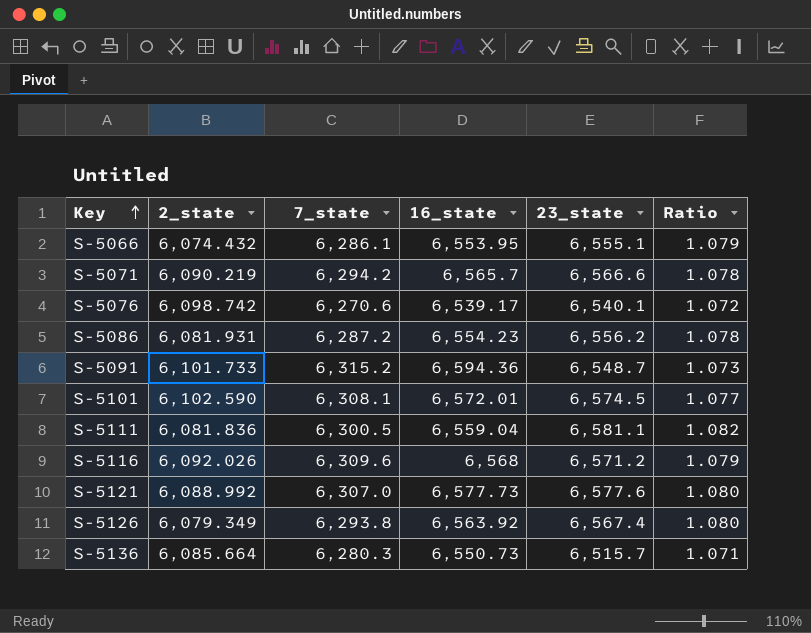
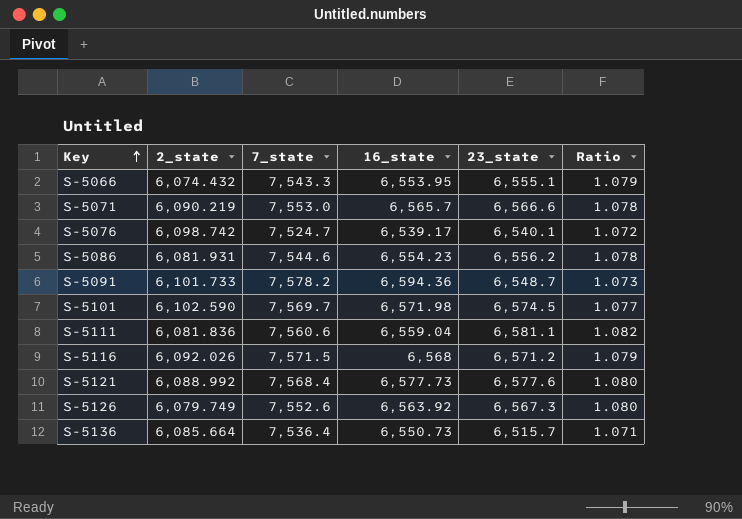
S-5066 | 7_state: 6,286.1 -> 7,543.3
S-5071 | 7_state: 6,294.2 -> 7,553.0
S-5076 | 7_state: 6,270.6 -> 7,524.7
S-5086 | 7_state: 6,287.2 -> 7,544.6
S-5091 | 7_state: 6,315.2 -> 7,578.2
S-5101 | 7_state: 6,308.1 -> 7,569.7
S-5101 | 16_state: 6,572.01 -> 6,571.98
S-5111 | 7_state: 6,300.5 -> 7,560.6
S-5116 | 7_state: 6,309.6 -> 7,571.5
S-5121 | 7_state: 6,307.0 -> 7,568.4
S-5126 | 2_state: 6,079.349 -> 6,079.749
S-5126 | 7_state: 6,293.8 -> 7,552.6
S-5126 | 23_state: 6,567.4 -> 6,567.3
S-5136 | 7_state: 6,280.3 -> 7,536.4

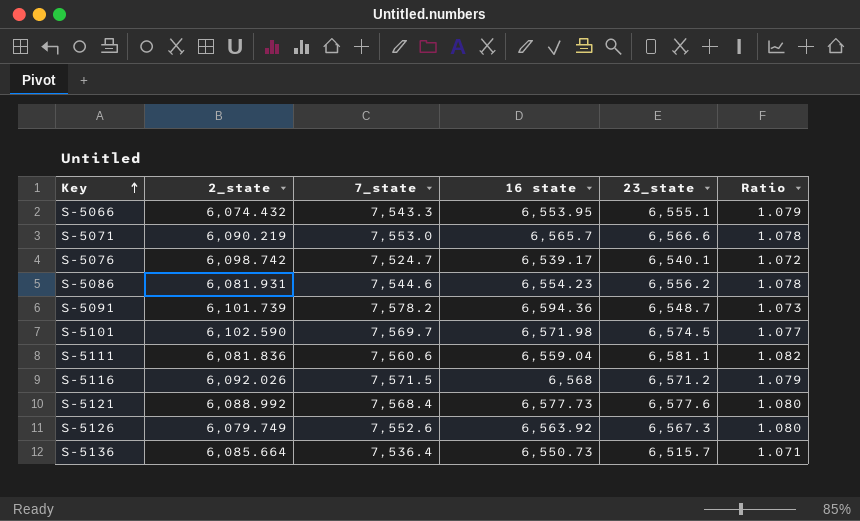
column name: 16_state -> 16 state
S-5091 | 2_state: 6,101.733 -> 6,101.739

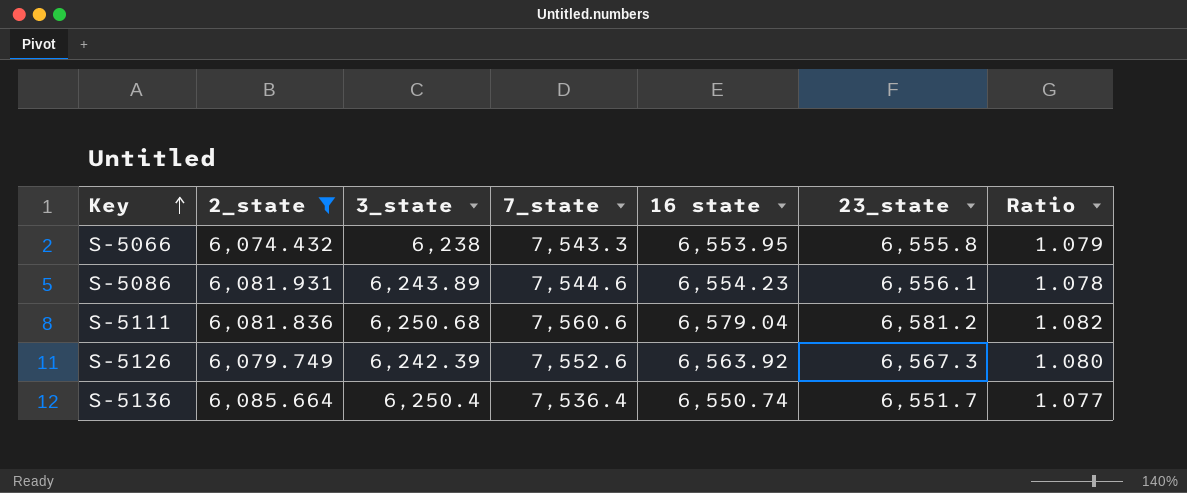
filter: none -> 2_state <= 6,085.664
column 3_state | position: none -> 3
S-5066 | 23_state: 6,555.1 -> 6,555.8
S-5086 | 23_state: 6,556.2 -> 6,556.1
S-5111 | 16 state: 6,559.04 -> 6,579.04
S-5111 | 23_state: 6,581.1 -> 6,581.2
S-5136 | 16 state: 6,550.73 -> 6,550.74
S-5136 | 23_state: 6,515.7 -> 6,551.7
S-5136 | Ratio: 1.071 -> 1.077

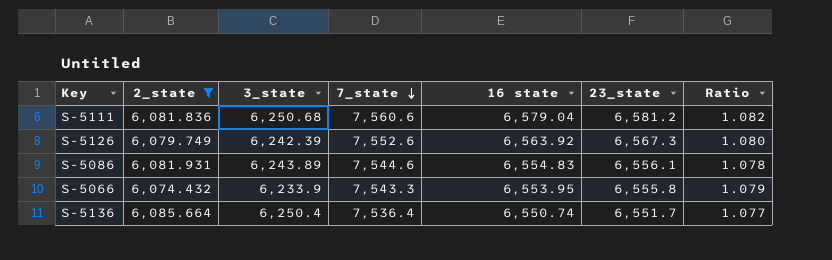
row order: Key ascending -> 7_state descending
S-5086 | 16 state: 6,554.23 -> 6,554.83
S-5066 | 3_state: 6,238 -> 6,233.9

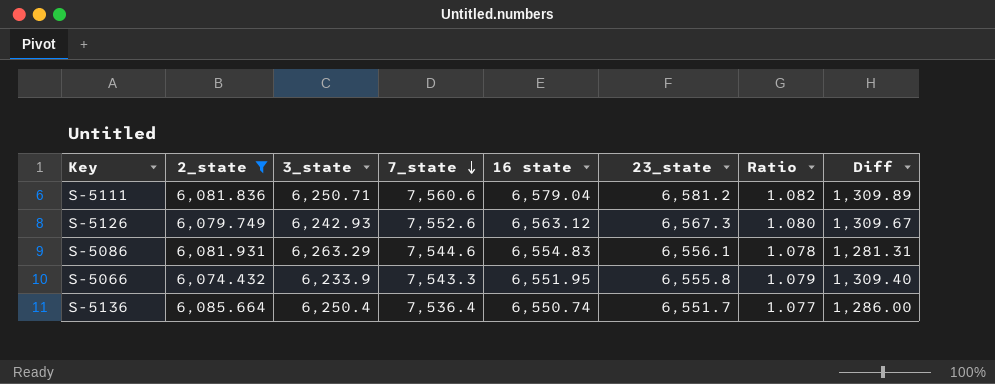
column Diff | formula: none -> [7_state] - [3_state]
S-5111 | 3_state: 6,250.68 -> 6,250.71
S-5126 | 3_state: 6,242.39 -> 6,242.93
S-5126 | 16 state: 6,563.92 -> 6,563.12
S-5086 | 3_state: 6,243.89 -> 6,263.29
S-5066 | 16 state: 6,553.95 -> 6,551.95

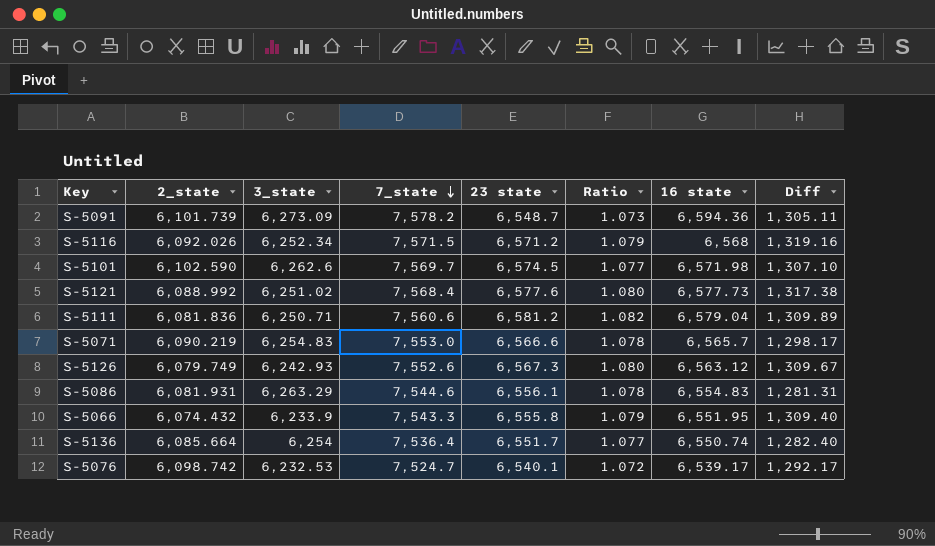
filter: 2_state <= 6,085.664 -> none
column name: 23_state -> 23 state
column 16 state | position: 5 -> 7
S-5136 | 3_state: 6,250.4 -> 6,254
S-5136 | Diff: 1,286.00 -> 1,282.40

